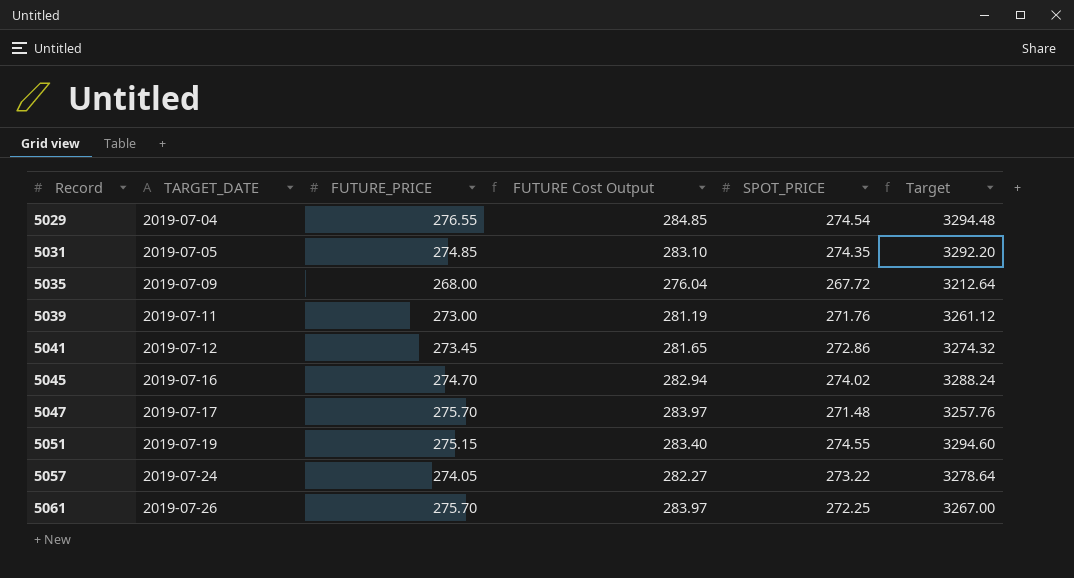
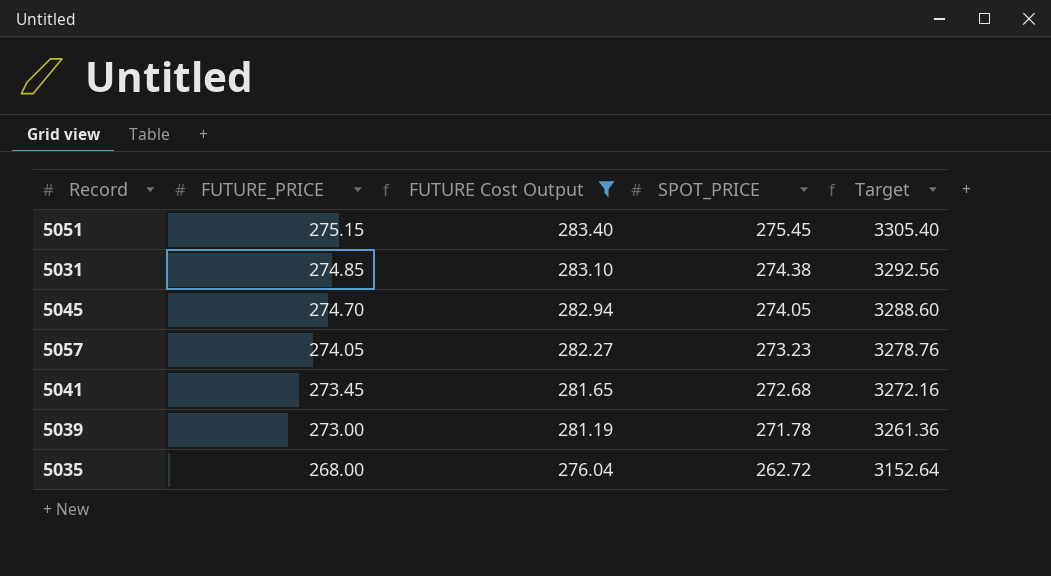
filter: none -> FUTURE Cost Output <= 283.40
row order: Record ascending -> FUTURE_PRICE descending
column TARGET_DATE | position: 2 -> none
5051 | SPOT_PRICE: 274.55 -> 275.45
5051 | Target: 3294.60 -> 3305.40
5031 | SPOT_PRICE: 274.35 -> 274.38
5031 | Target: 3292.20 -> 3292.56
5045 | SPOT_PRICE: 274.02 -> 274.05
5045 | Target: 3288.24 -> 3288.60
5057 | SPOT_PRICE: 273.22 -> 273.23
5057 | Target: 3278.64 -> 3278.76
5041 | SPOT_PRICE: 272.86 -> 272.68
5041 | Target: 3274.32 -> 3272.16
5039 | SPOT_PRICE: 271.76 -> 271.78
5039 | Target: 3261.12 -> 3261.36
5035 | SPOT_PRICE: 267.72 -> 262.72
5035 | Target: 3212.64 -> 3152.64

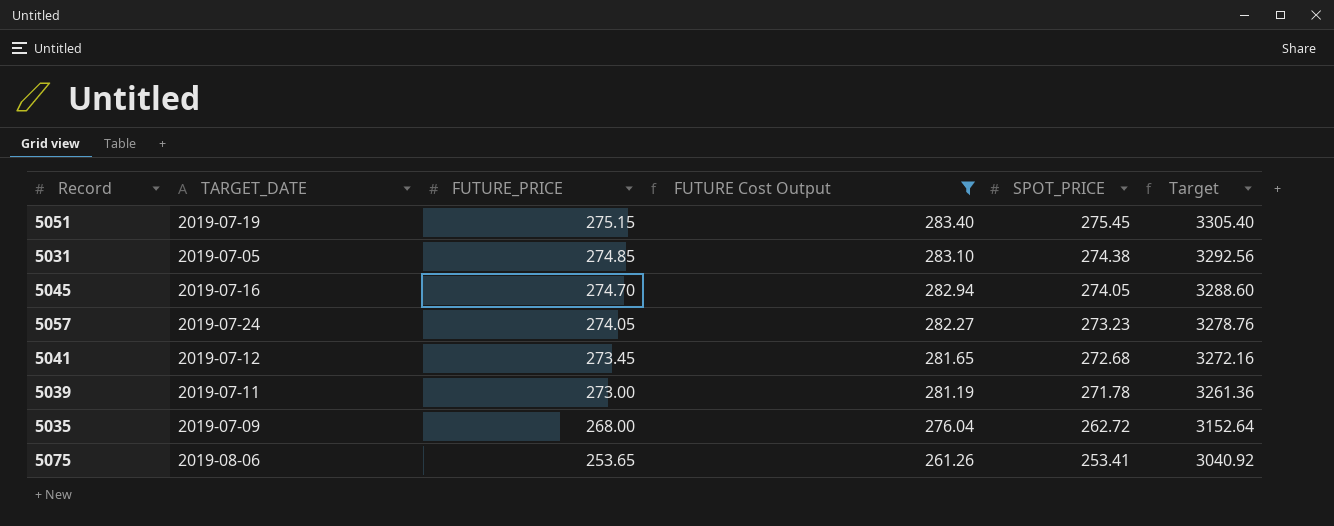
column TARGET_DATE | position: none -> 2
row 5075: none -> 2019-08-06 | 253.65 | 261.26 | 253.41 | 3040.92

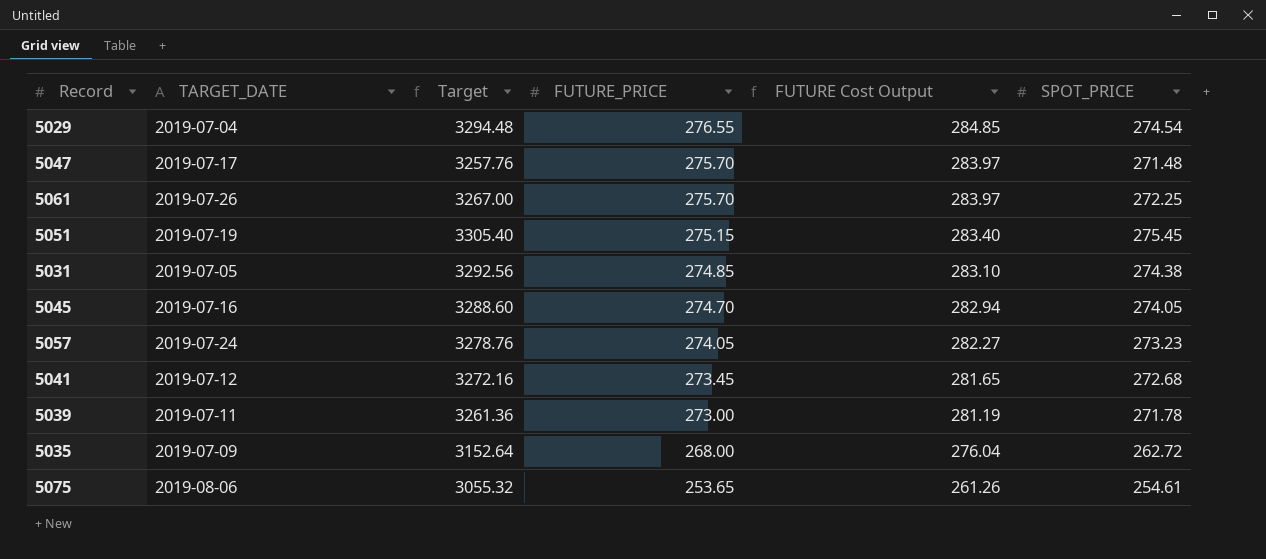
filter: FUTURE Cost Output <= 283.40 -> none
column Target | position: 6 -> 3
5075 | Target: 3040.92 -> 3055.32
5075 | SPOT_PRICE: 253.41 -> 254.61

